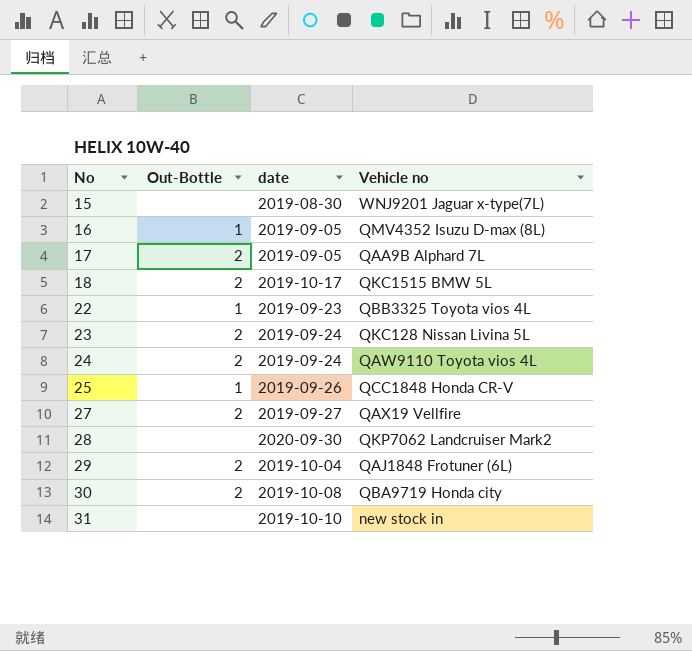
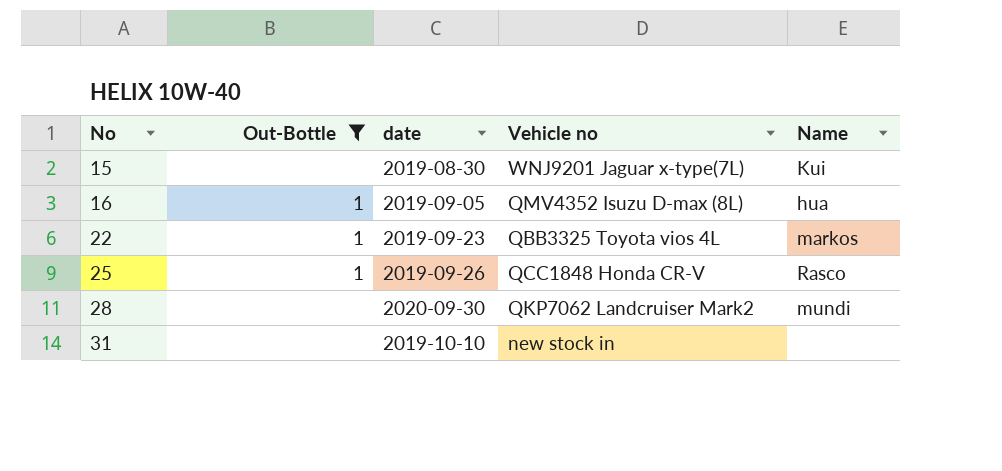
filter: none -> Out-Bottle != 2
column Name | position: none -> 5

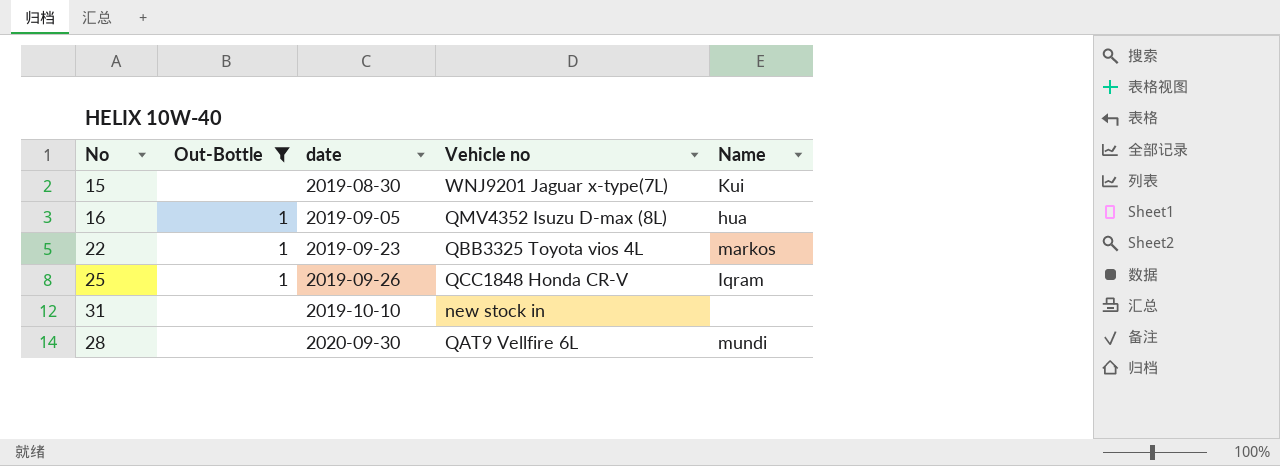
row order: No ascending -> date ascending
25 | Name: Rasco -> Iqram
28 | Vehicle no: QKP7062 Landcruiser Mark2 -> QAT9 Vellfire 6L

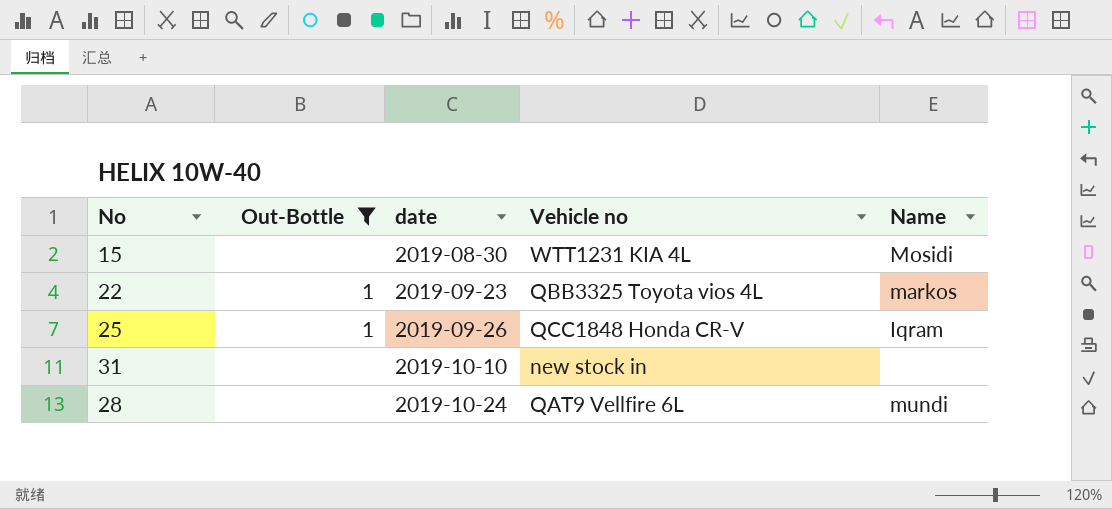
row 16: 1 | 2019-09-05 | QMV4352 Isuzu D-max (8L) | hua -> none
15 | Vehicle no: WNJ9201 Jaguar x-type(7L) -> WTT1231 KIA 4L
15 | Name: Kui -> Mosidi
28 | date: 2020-09-30 -> 2019-10-24

